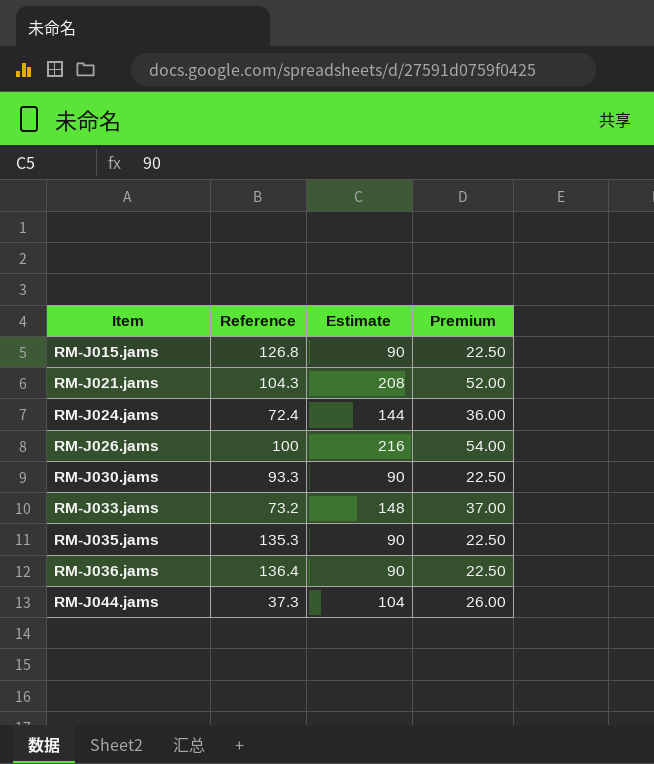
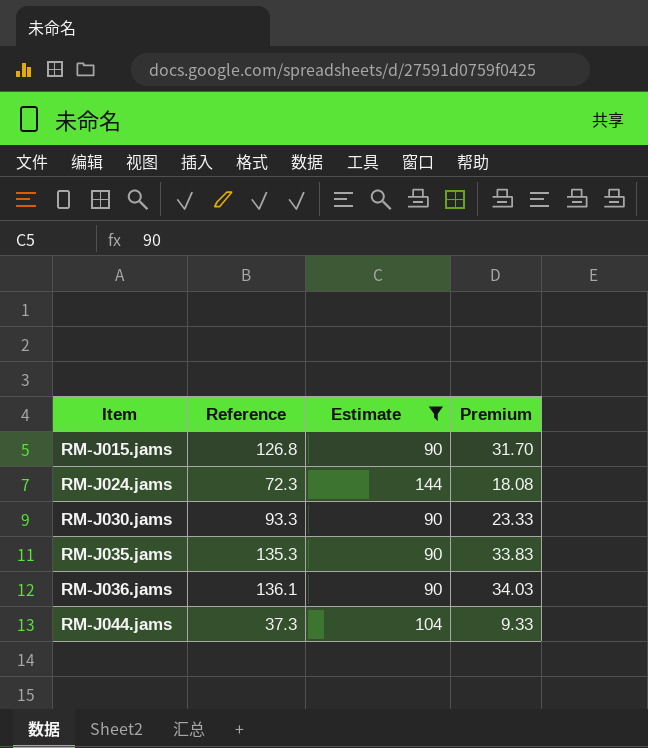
filter: none -> Estimate <= 144
column Premium | formula: [Estimate] * 0.25 -> [Reference] * 0.25
RM-J024.jams | Reference: 72.4 -> 72.3
RM-J036.jams | Reference: 136.4 -> 136.1

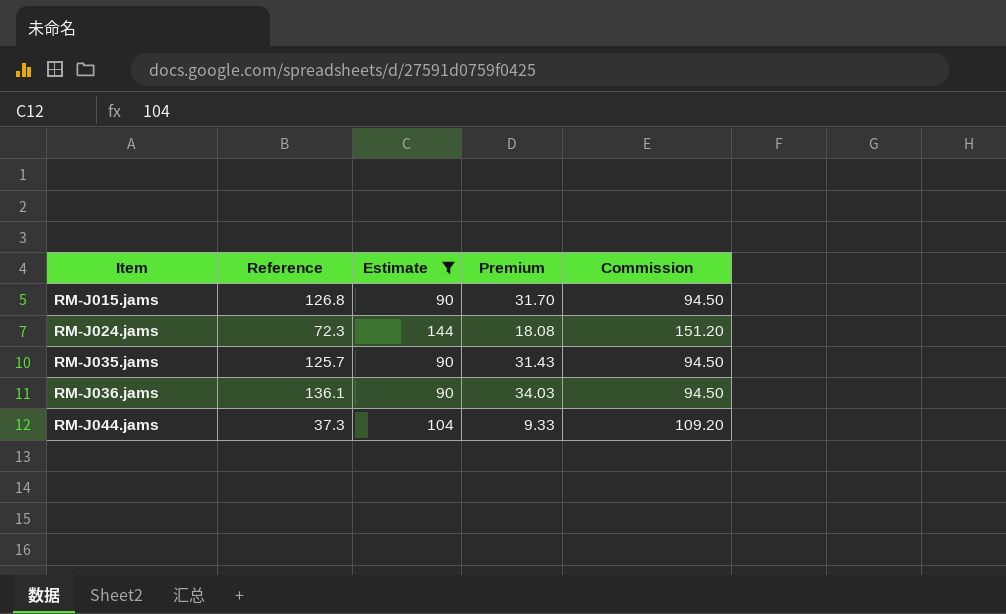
column Commission | formula: none -> [Estimate] * 1.05
row RM-J030.jams: 93.3 | 90 | 23.33 -> none
RM-J035.jams | Reference: 135.3 -> 125.7
RM-J035.jams | Premium: 33.83 -> 31.43

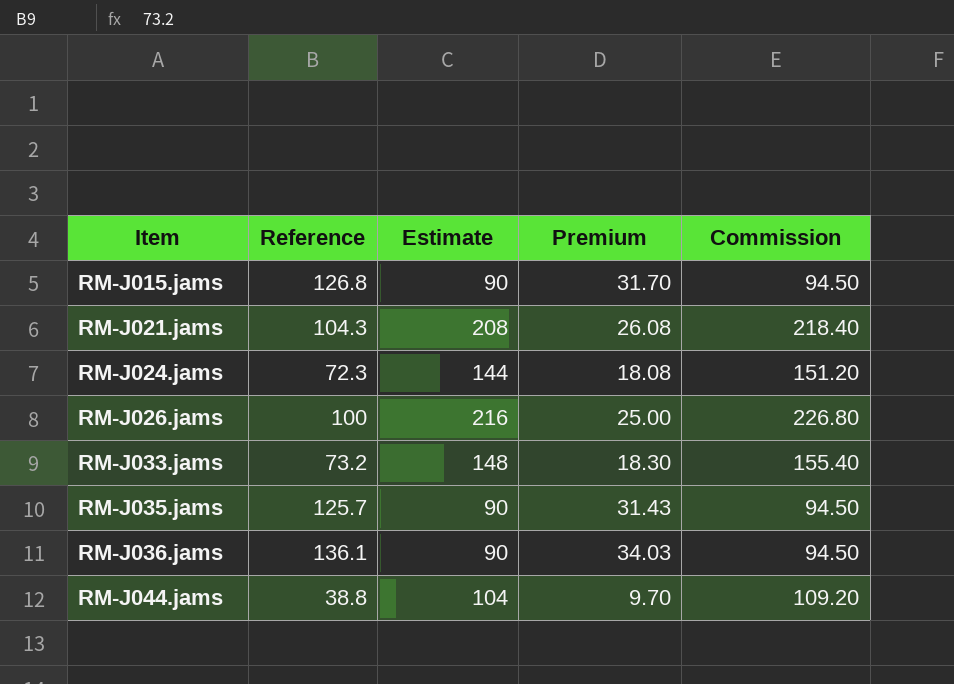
filter: Estimate <= 144 -> none
RM-J044.jams | Reference: 37.3 -> 38.8
RM-J044.jams | Premium: 9.33 -> 9.70

